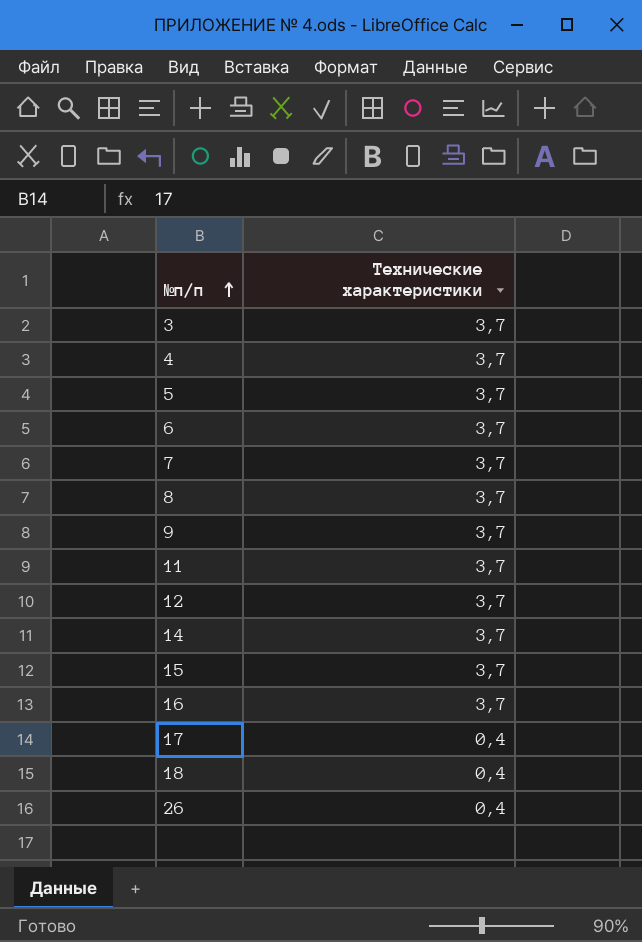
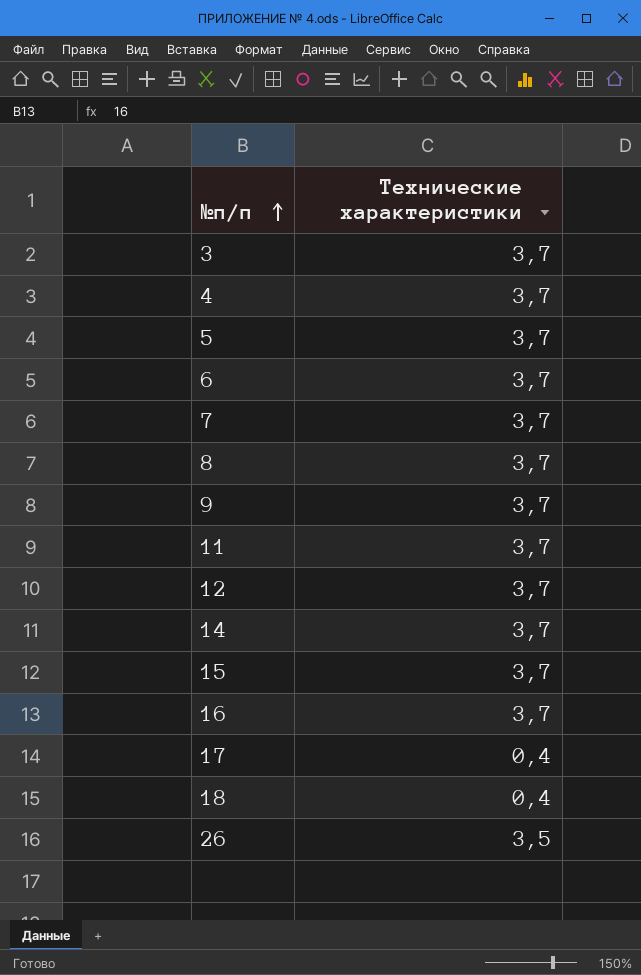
26 | Технические характеристики: 0,4 -> 3,5

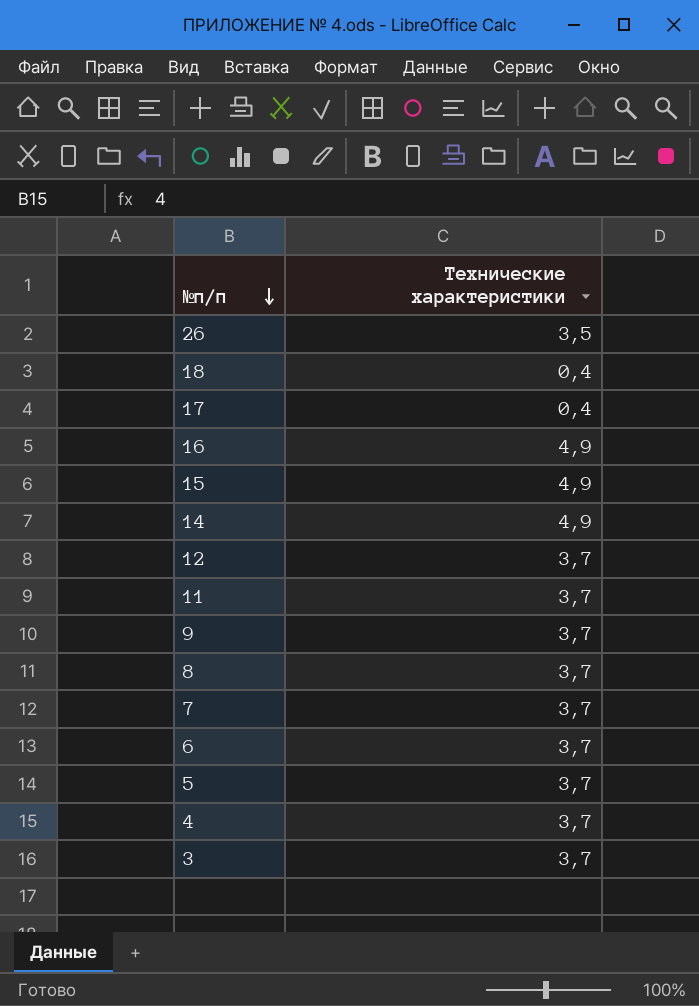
row order: №п/п ascending -> №п/п descending
16 | Технические характеристики: 3,7 -> 4,9
15 | Технические характеристики: 3,7 -> 4,9
14 | Технические характеристики: 3,7 -> 4,9

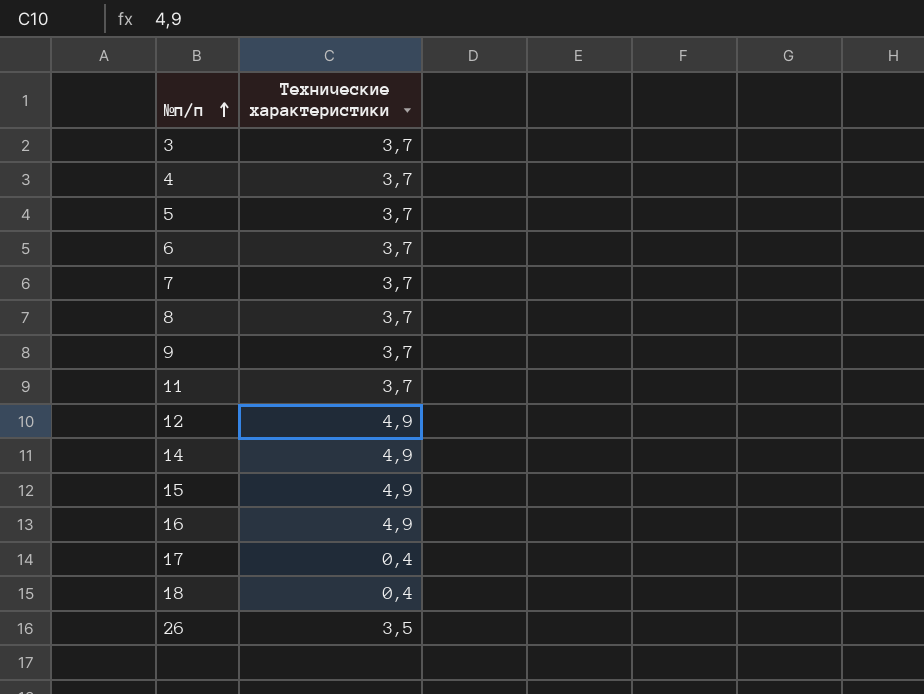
row order: №п/п descending -> №п/п ascending
12 | Технические характеристики: 3,7 -> 4,9

